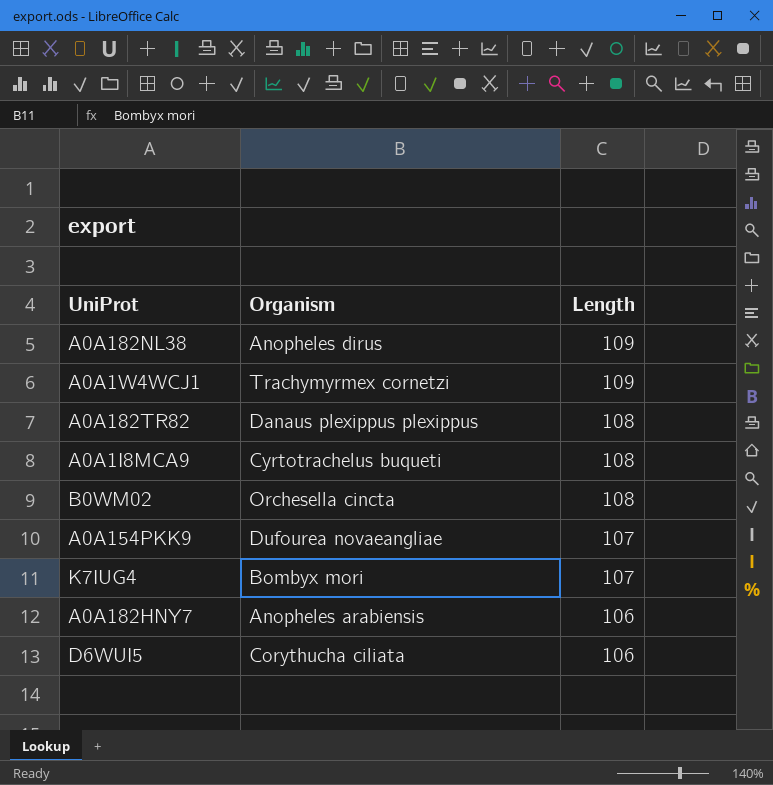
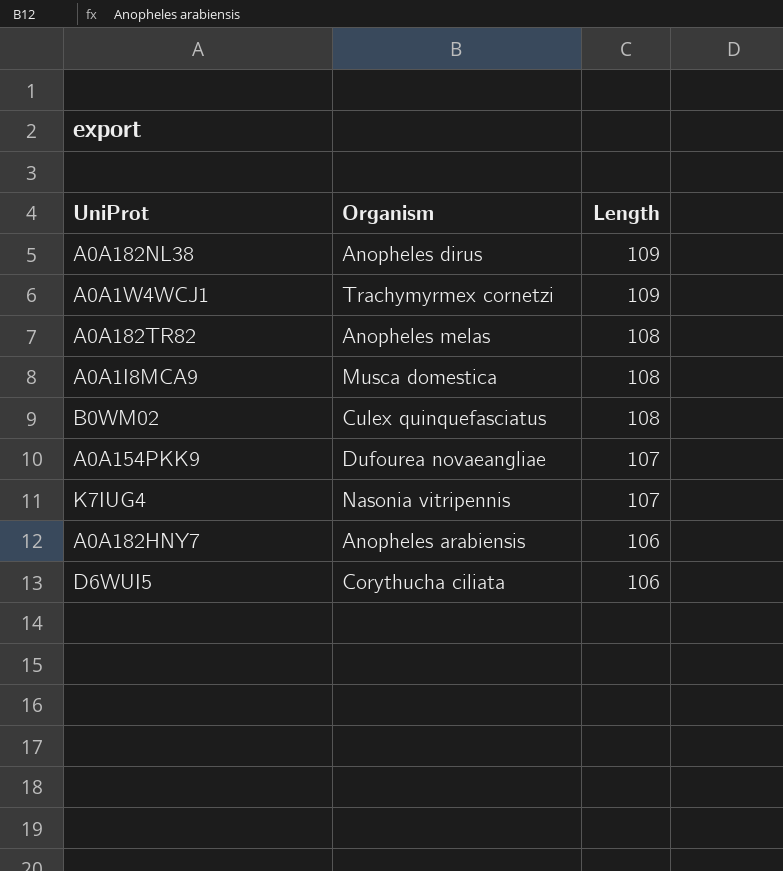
A0A182TR82 | Organism: Danaus plexippus plexippus -> Anopheles melas
A0A1I8MCA9 | Organism: Cyrtotrachelus buqueti -> Musca domestica
B0WM02 | Organism: Orchesella cincta -> Culex quinquefasciatus
K7IUG4 | Organism: Bombyx mori -> Nasonia vitripennis

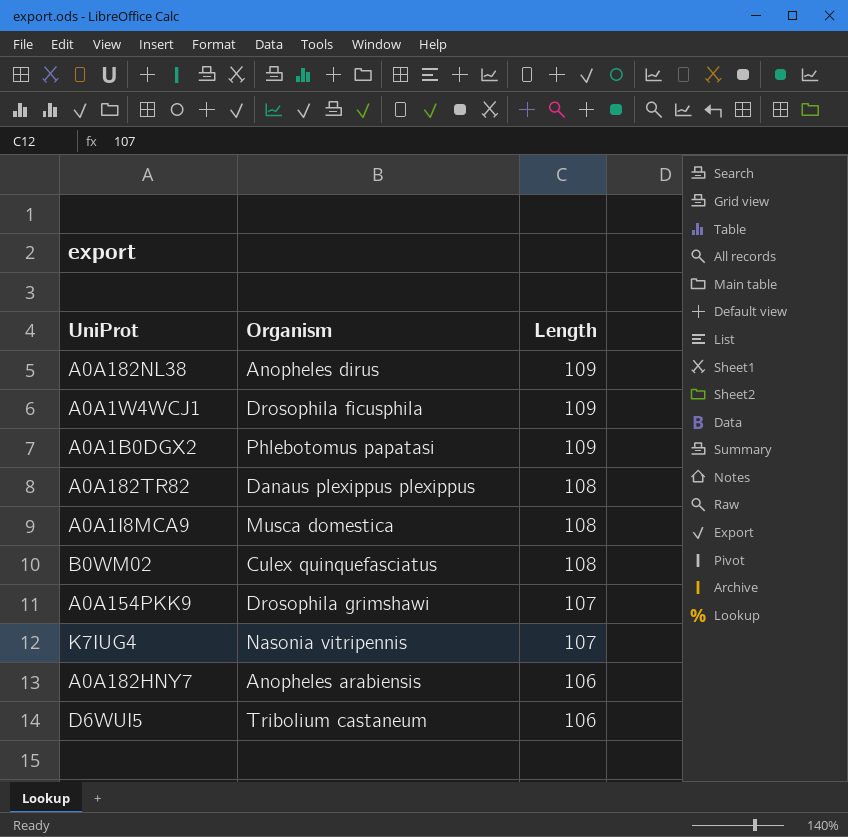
A0A1W4WCJ1 | Organism: Trachymyrmex cornetzi -> Drosophila ficusphila
row A0A1B0DGX2: none -> Phlebotomus papatasi | 109
A0A182TR82 | Organism: Anopheles melas -> Danaus plexippus plexippus
A0A154PKK9 | Organism: Dufourea novaeangliae -> Drosophila grimshawi
D6WUI5 | Organism: Corythucha ciliata -> Tribolium castaneum

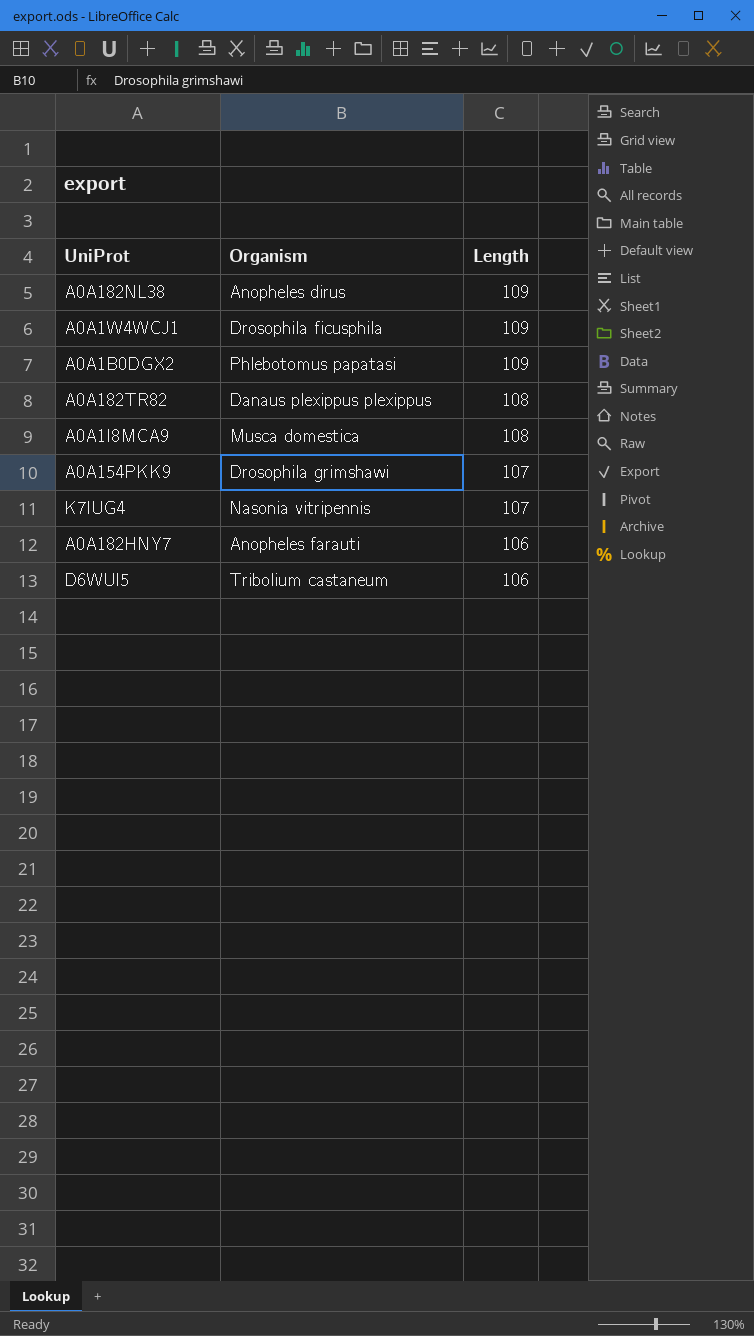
row B0WM02: Culex quinquefasciatus | 108 -> none
A0A182HNY7 | Organism: Anopheles arabiensis -> Anopheles farauti

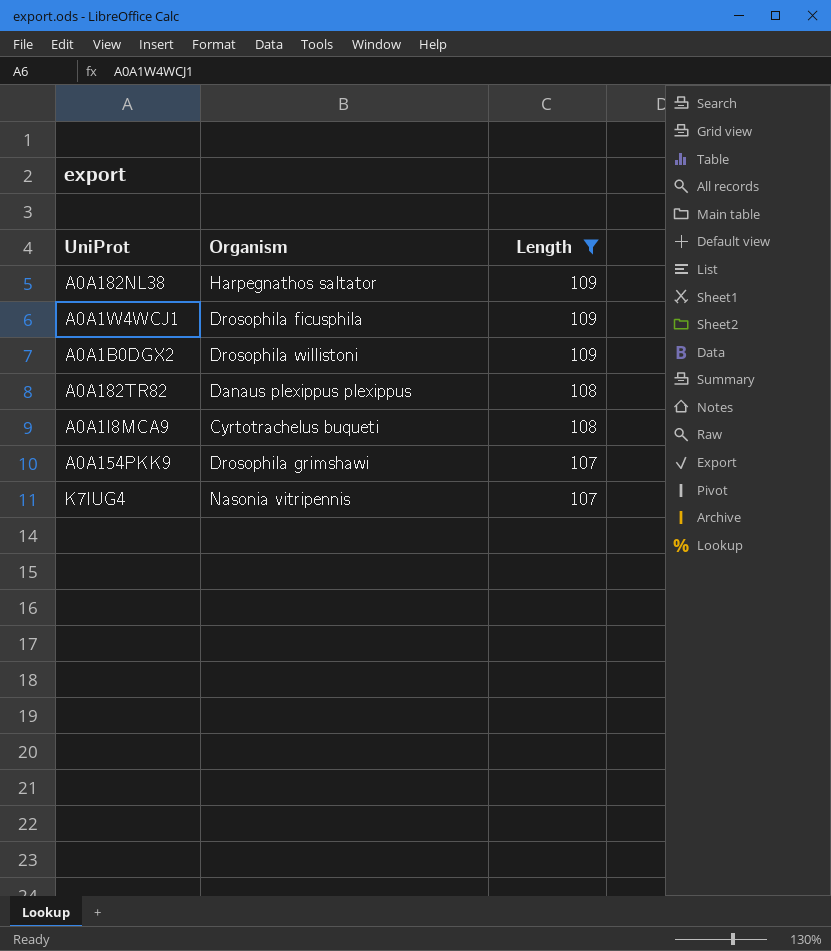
filter: none -> Length != 106
A0A182NL38 | Organism: Anopheles dirus -> Harpegnathos saltator
A0A1B0DGX2 | Organism: Phlebotomus papatasi -> Drosophila willistoni
A0A1I8MCA9 | Organism: Musca domestica -> Cyrtotrachelus buqueti

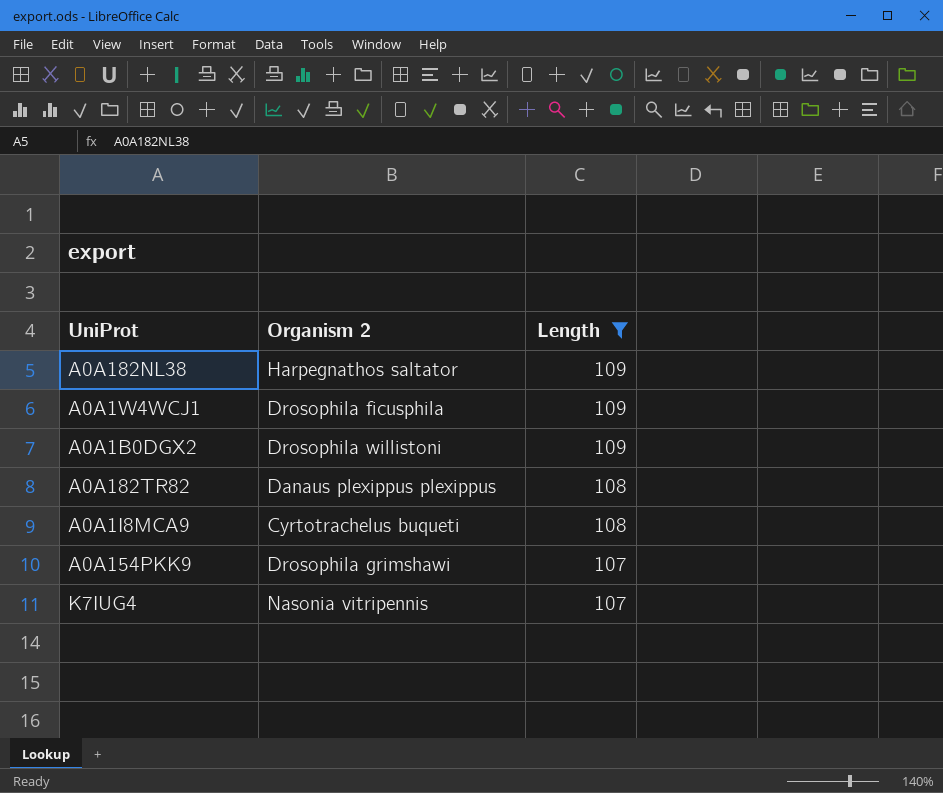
column name: Organism -> Organism 2

